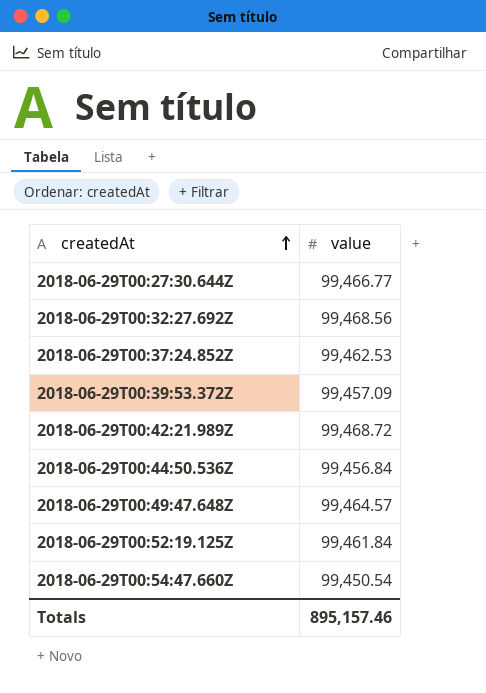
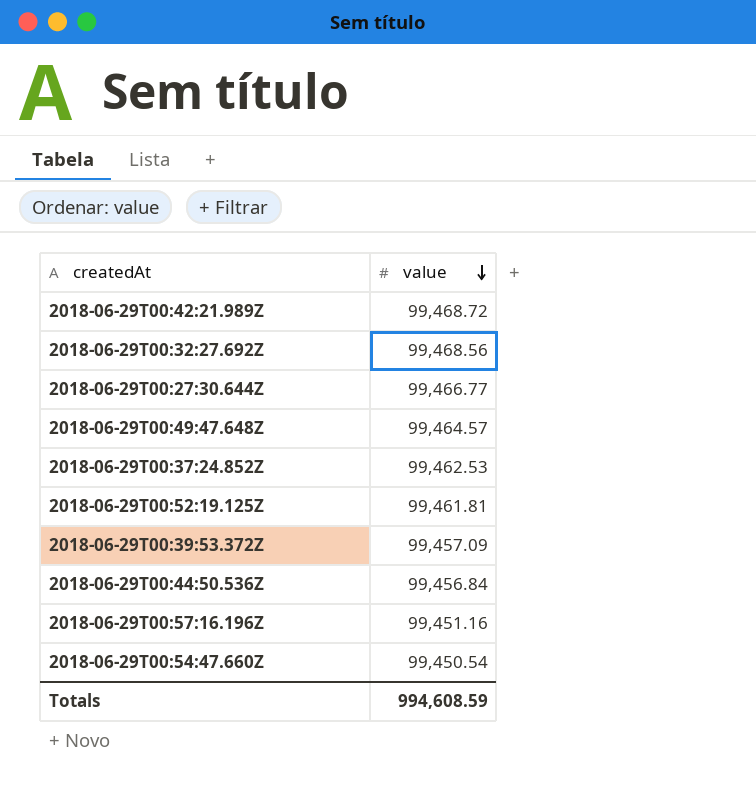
row order: createdAt ascending -> value descending
2018-06-29T00:52:19.125Z | value: 99,461.84 -> 99,461.81
row 2018-06-29T00:57:16.196Z: none -> 99,451.16
Totals | value: 895,157.46 -> 994,608.59

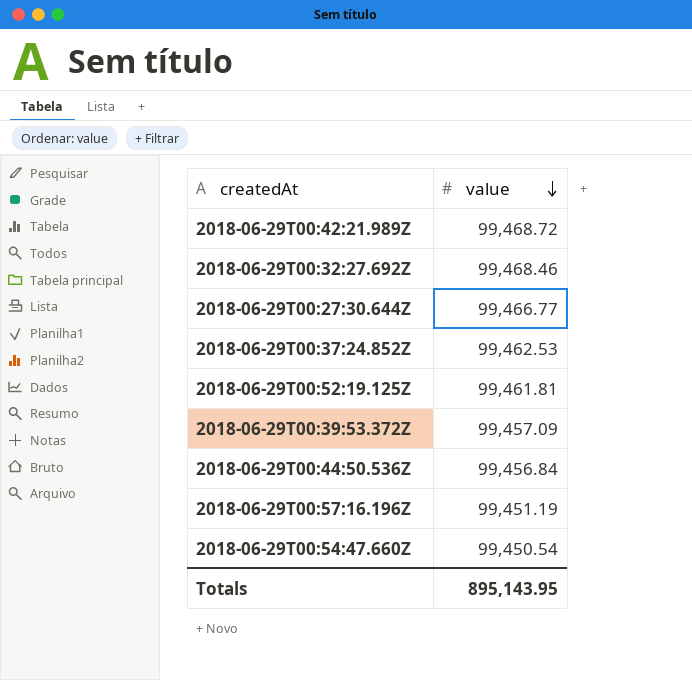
row 2018-06-29T00:49:47.648Z: 99,464.57 -> none
2018-06-29T00:32:27.692Z | value: 99,468.56 -> 99,468.46
2018-06-29T00:57:16.196Z | value: 99,451.16 -> 99,451.19
Totals | value: 994,608.59 -> 895,143.95

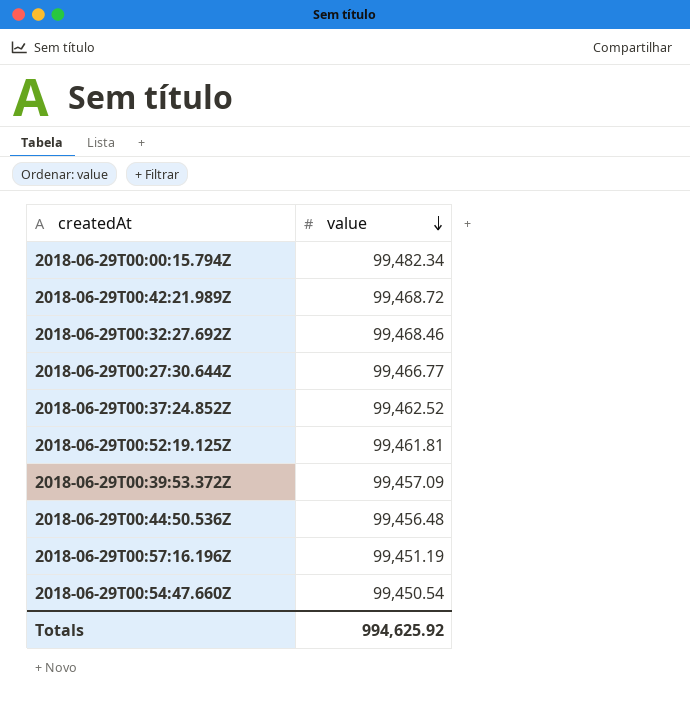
row 2018-06-29T00:00:15.794Z: none -> 99,482.34
2018-06-29T00:37:24.852Z | value: 99,462.53 -> 99,462.52
2018-06-29T00:44:50.536Z | value: 99,456.84 -> 99,456.48
Totals | value: 895,143.95 -> 994,625.92

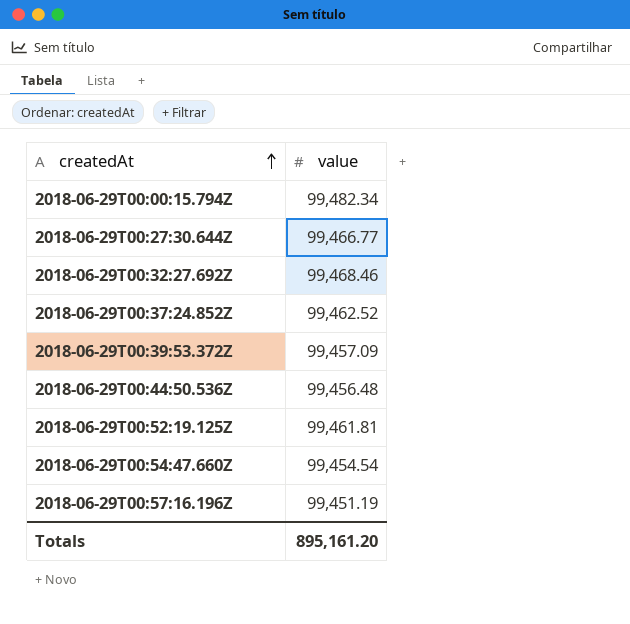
row order: value descending -> createdAt ascending
row 2018-06-29T00:42:21.989Z: 99,468.72 -> none
2018-06-29T00:54:47.660Z | value: 99,450.54 -> 99,454.54
Totals | value: 994,625.92 -> 895,161.20

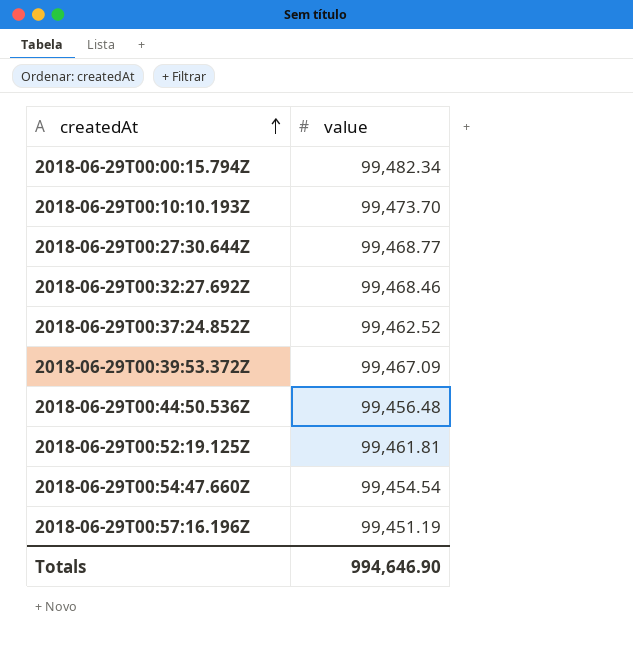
row 2018-06-29T00:10:10.193Z: none -> 99,473.70
2018-06-29T00:27:30.644Z | value: 99,466.77 -> 99,468.77
2018-06-29T00:39:53.372Z | value: 99,457.09 -> 99,467.09
Totals | value: 895,161.20 -> 994,646.90

